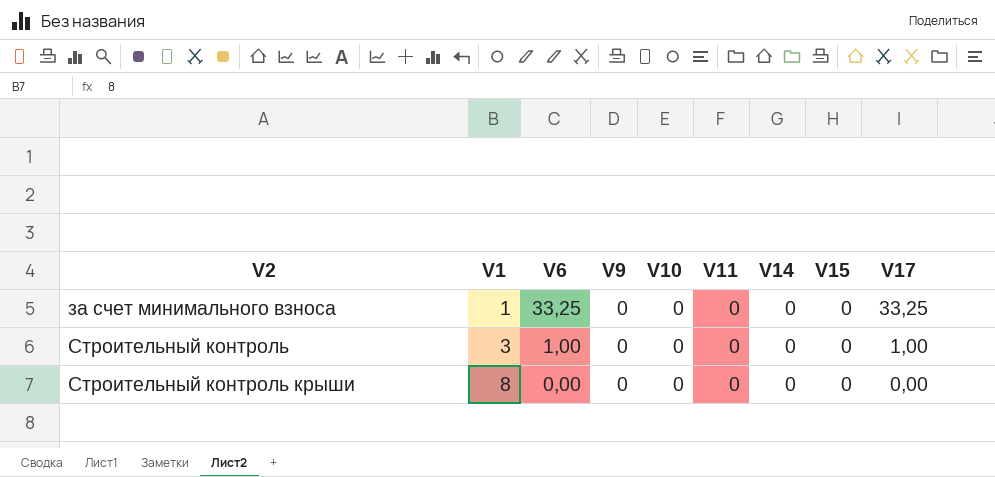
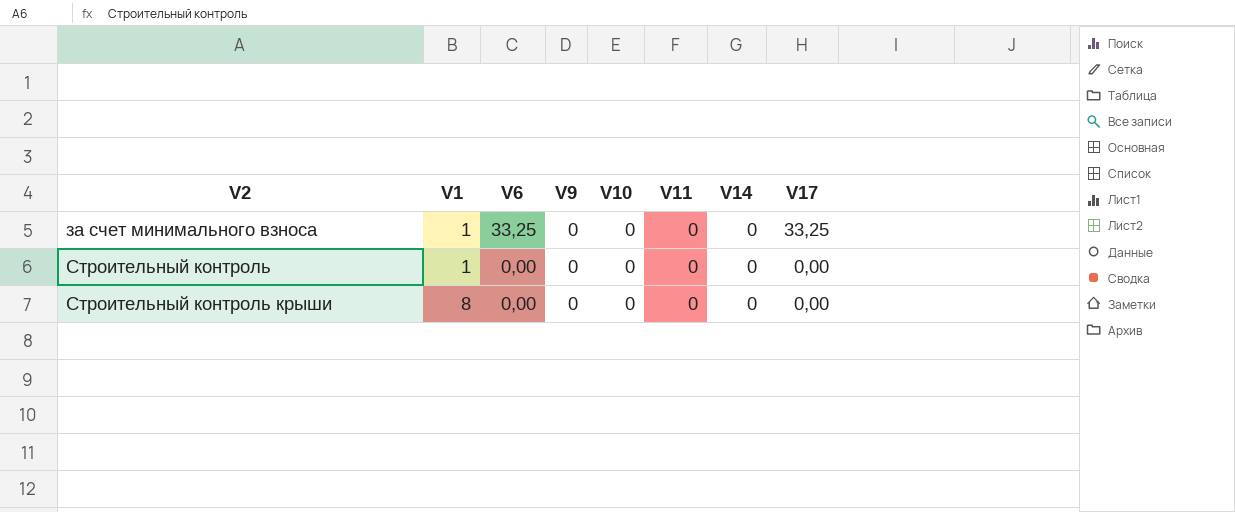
column V15 | position: 8 -> none
Строительный контроль | V1: 3 -> 1
Строительный контроль | V6: 1,00 -> 0,00
Строительный контроль | V17: 1,00 -> 0,00

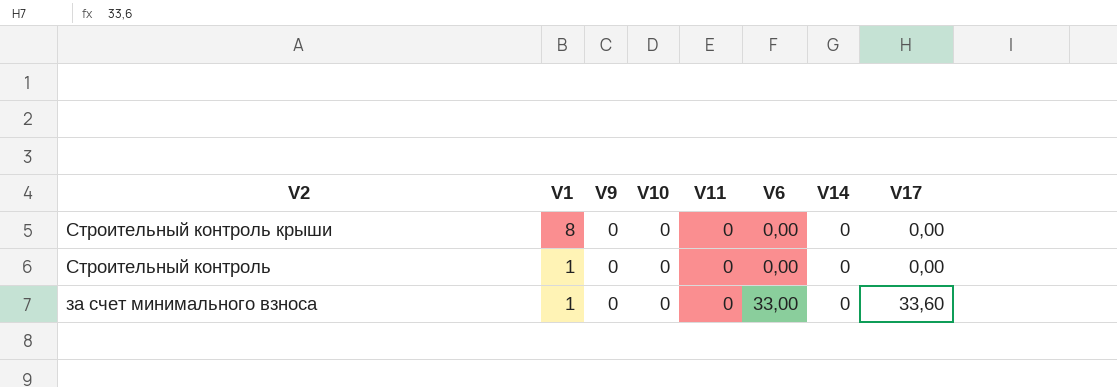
row order: V2 ascending -> V2 descending
column V6 | position: 3 -> 6
за счет минимального взноса | V6: 33,25 -> 33,00
за счет минимального взноса | V17: 33,25 -> 33,60

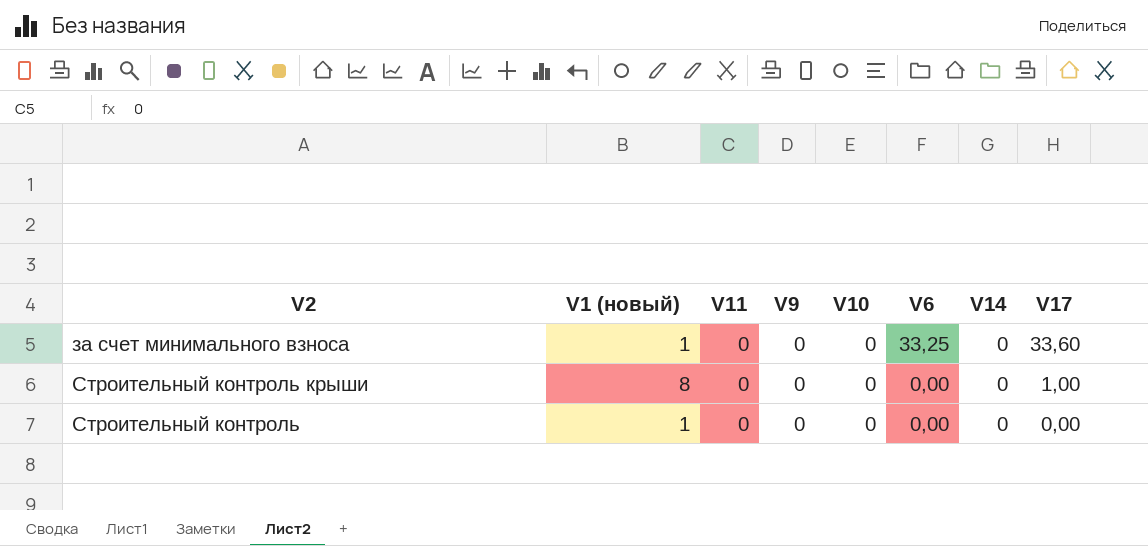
row order: V2 descending -> V6 descending
column name: V1 -> V1 (новый)
column V11 | position: 5 -> 3
за счет минимального взноса | V6: 33,00 -> 33,25
Строительный контроль крыши | V17: 0,00 -> 1,00

